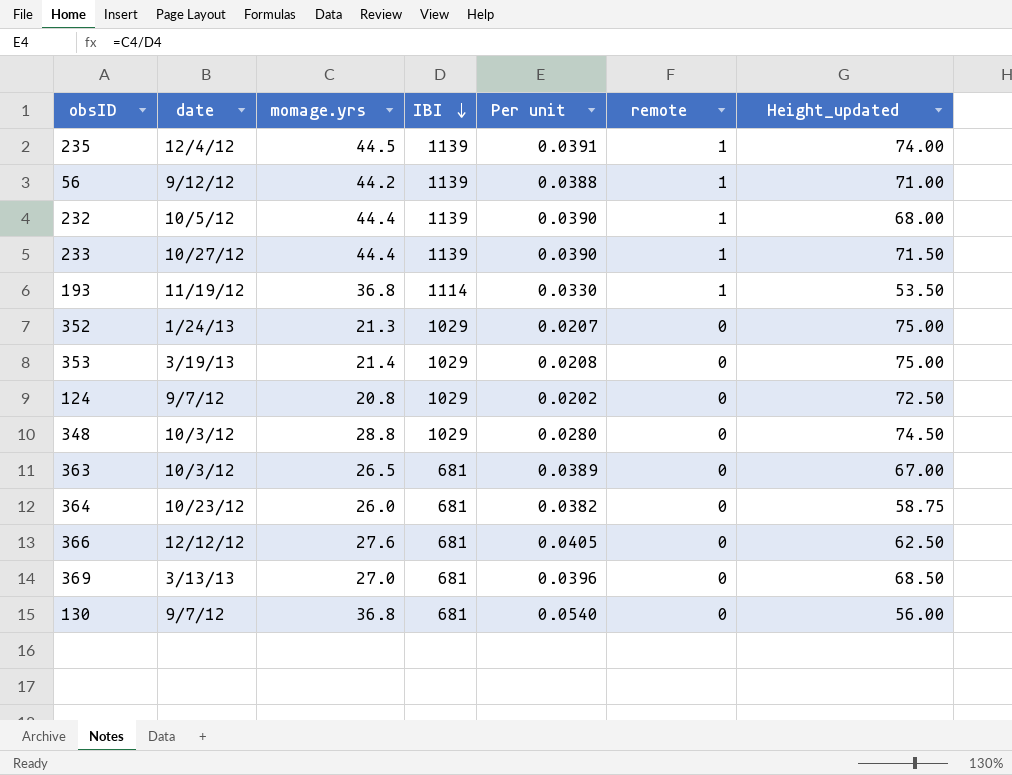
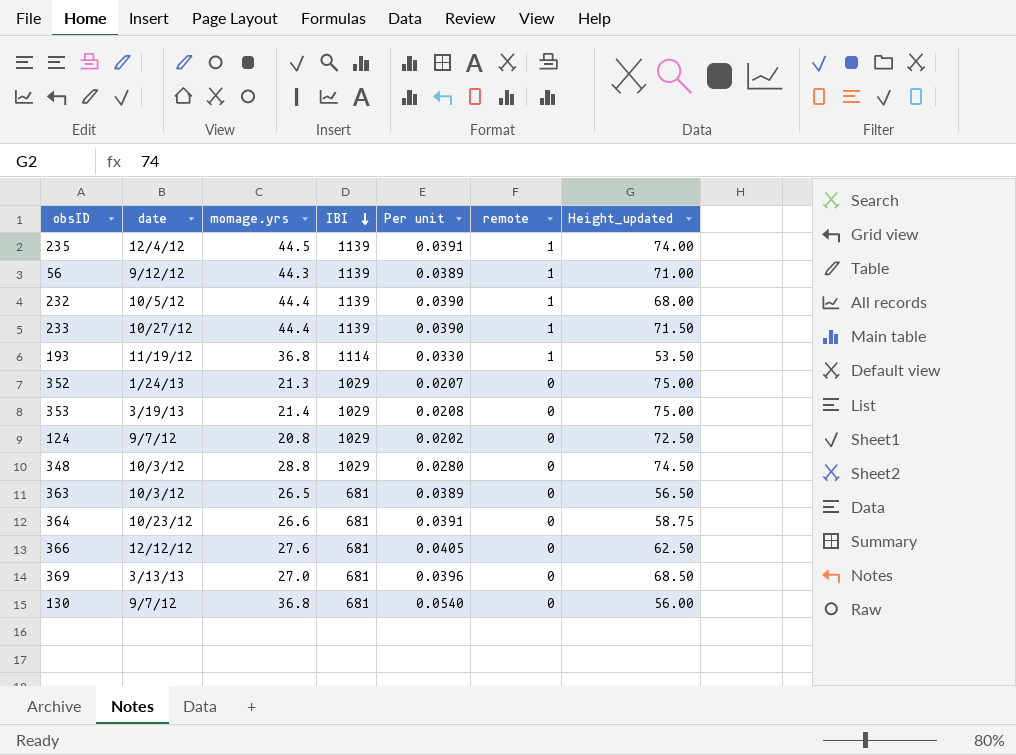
56 | momage.yrs: 44.2 -> 44.3
56 | Per unit: 0.0388 -> 0.0389
363 | Height_updated: 67.00 -> 56.50
364 | momage.yrs: 26.0 -> 26.6
364 | Per unit: 0.0382 -> 0.0391

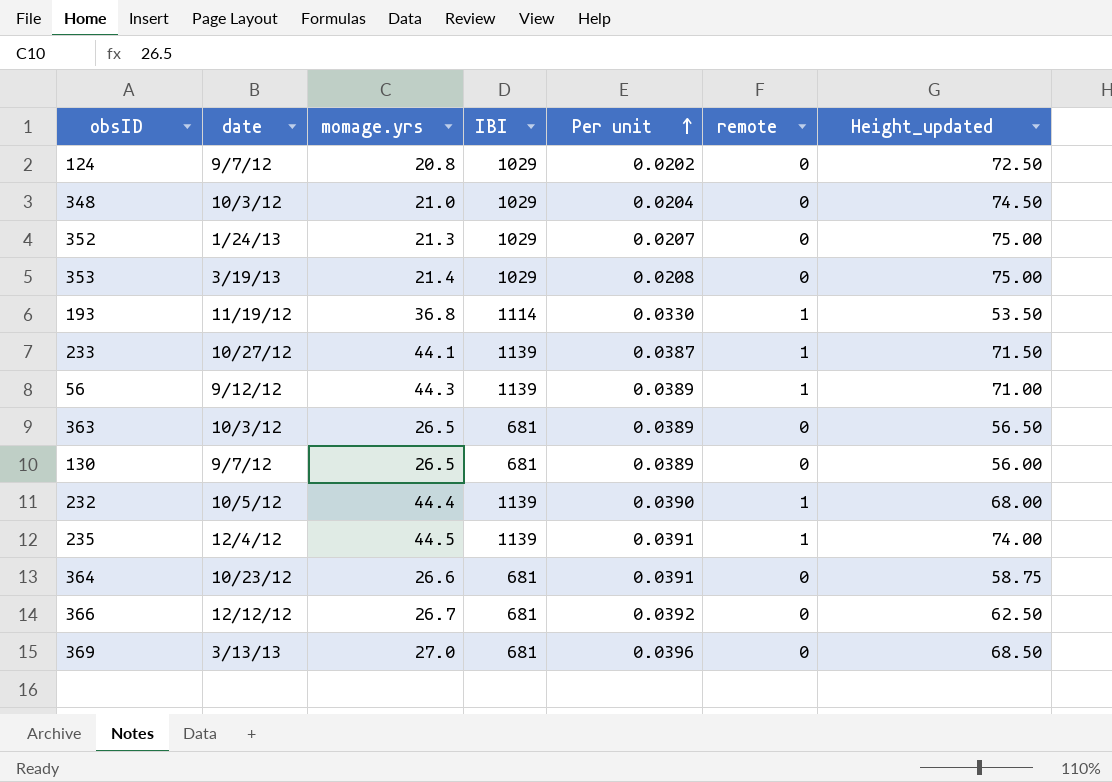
row order: IBI descending -> Per unit ascending
348 | momage.yrs: 28.8 -> 21.0
348 | Per unit: 0.0280 -> 0.0204
233 | momage.yrs: 44.4 -> 44.1
233 | Per unit: 0.0390 -> 0.0387
130 | momage.yrs: 36.8 -> 26.5
130 | Per unit: 0.0540 -> 0.0389
366 | momage.yrs: 27.6 -> 26.7
366 | Per unit: 0.0405 -> 0.0392

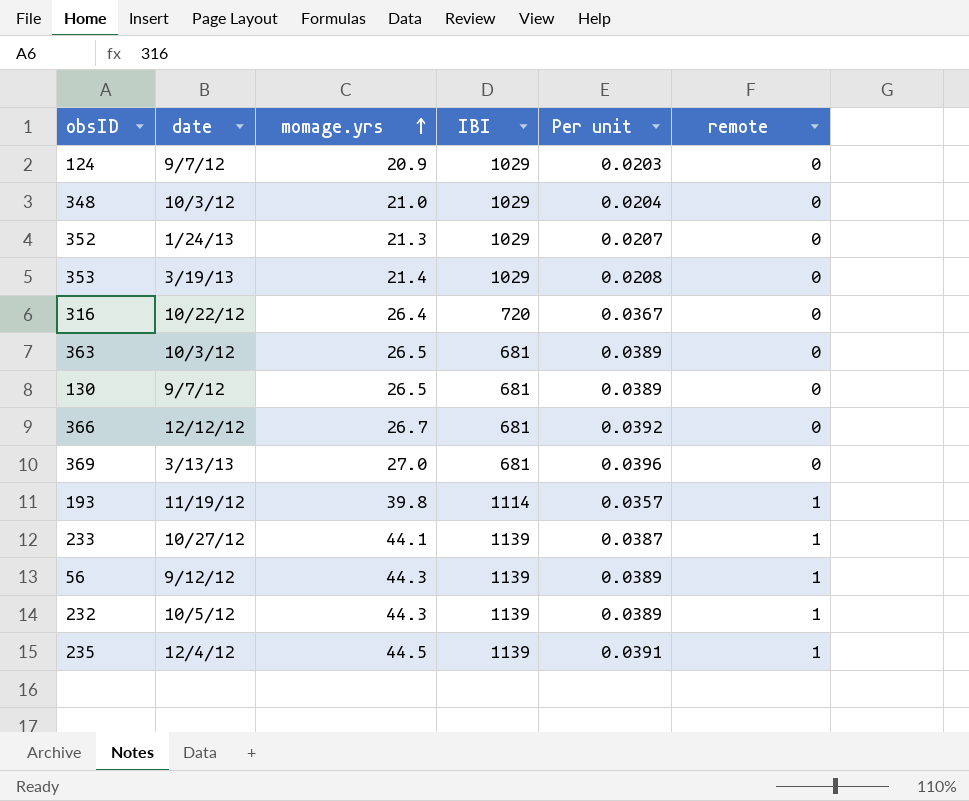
row order: Per unit ascending -> momage.yrs ascending
column Height_updated | position: 7 -> none
row 364: 10/23/12 | 26.6 | 681 | 0.0391 | 0 | 58.75 -> none
124 | momage.yrs: 20.8 -> 20.9
124 | Per unit: 0.0202 -> 0.0203
row 316: none -> 10/22/12 | 26.4 | 720 | 0.0367 | 0
193 | momage.yrs: 36.8 -> 39.8
193 | Per unit: 0.0330 -> 0.0357
232 | momage.yrs: 44.4 -> 44.3
232 | Per unit: 0.0390 -> 0.0389

